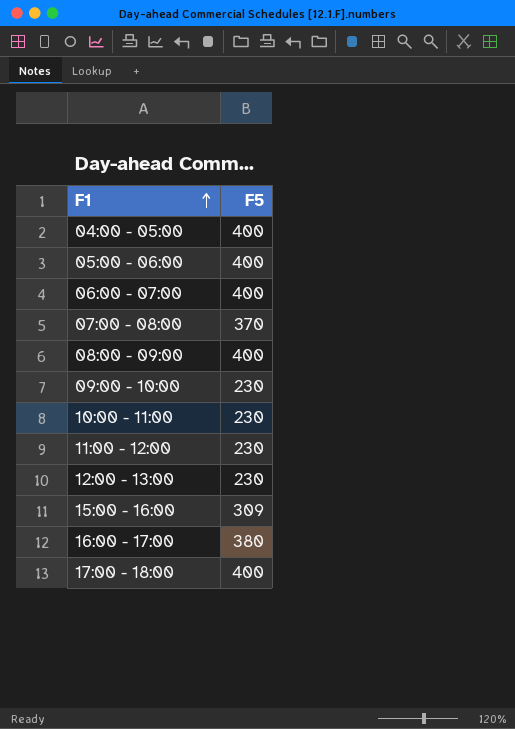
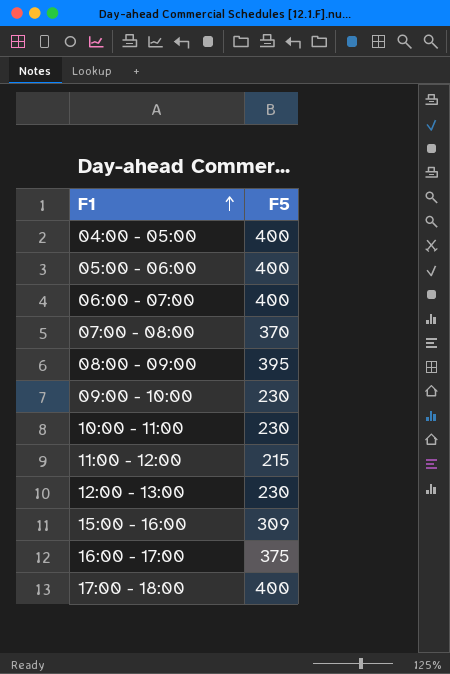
08:00 - 09:00 | F5: 400 -> 395
11:00 - 12:00 | F5: 230 -> 215
16:00 - 17:00 | F5: 380 -> 375

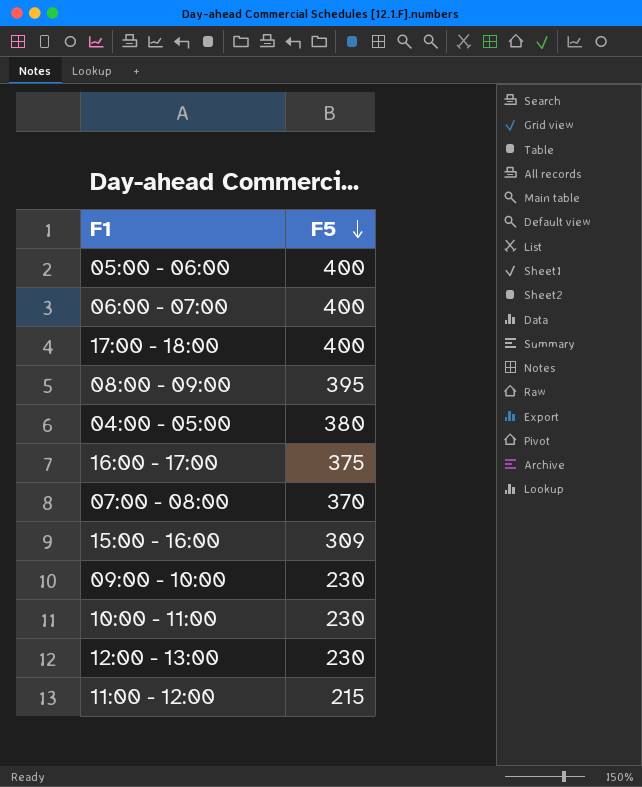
row order: F1 ascending -> F5 descending
04:00 - 05:00 | F5: 400 -> 380

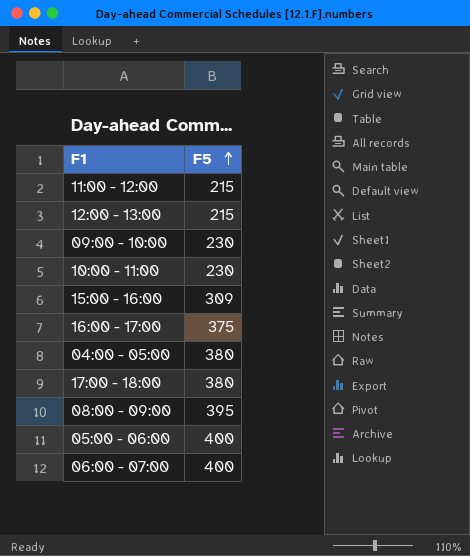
row order: F5 descending -> F5 ascending
row 07:00 - 08:00: 370 -> none
12:00 - 13:00 | F5: 230 -> 215
17:00 - 18:00 | F5: 400 -> 380

